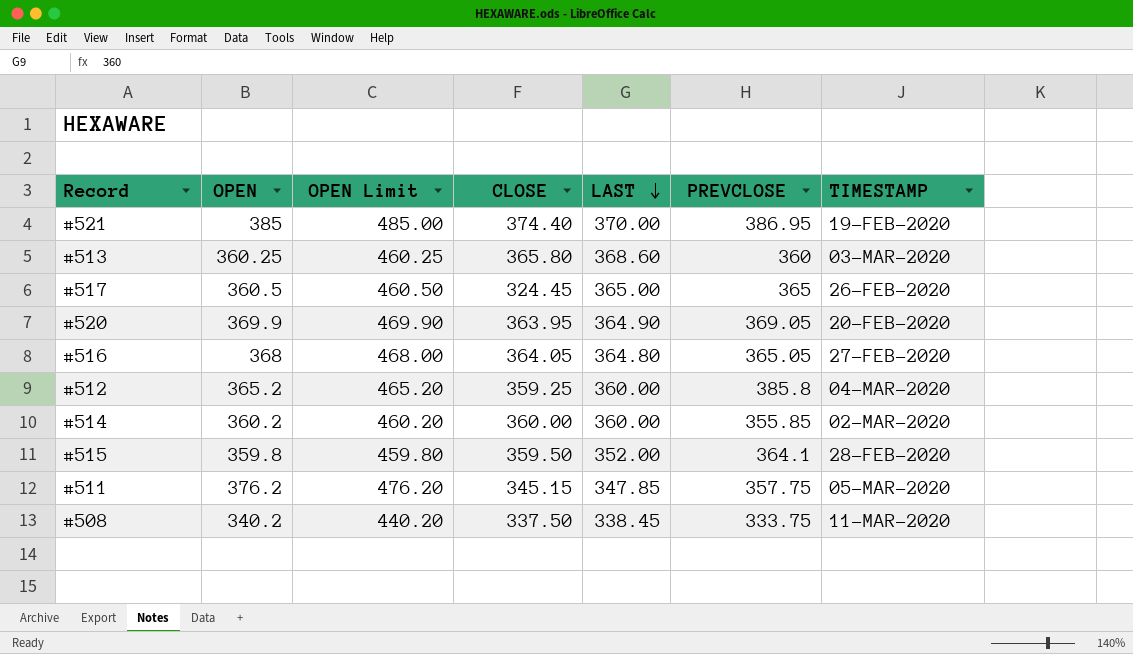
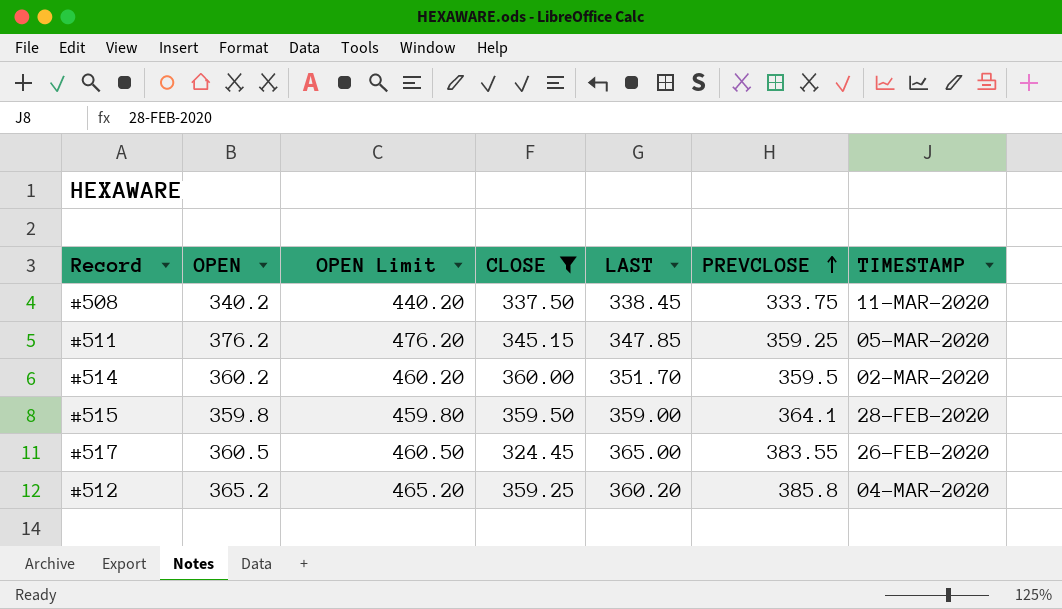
filter: none -> CLOSE <= 360.00
row order: LAST descending -> PREVCLOSE ascending
#511 | PREVCLOSE: 357.75 -> 359.25
#514 | LAST: 360.00 -> 351.70
#514 | PREVCLOSE: 355.85 -> 359.5
#515 | LAST: 352.00 -> 359.00
#517 | PREVCLOSE: 365 -> 383.55
#512 | LAST: 360.00 -> 360.20

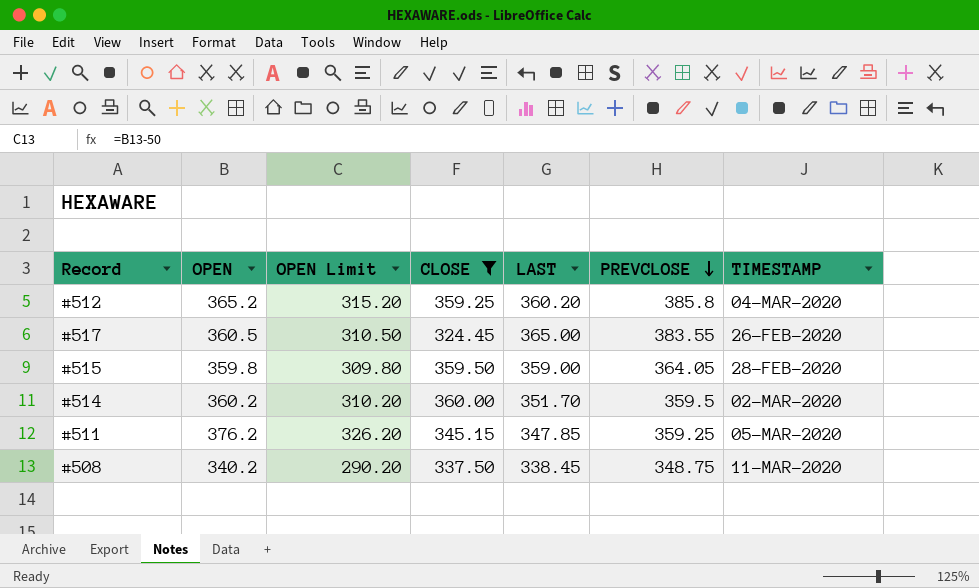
row order: PREVCLOSE ascending -> PREVCLOSE descending
column OPEN Limit | formula: [OPEN] + 100 -> [OPEN] - 50
#515 | PREVCLOSE: 364.1 -> 364.05
#508 | PREVCLOSE: 333.75 -> 348.75

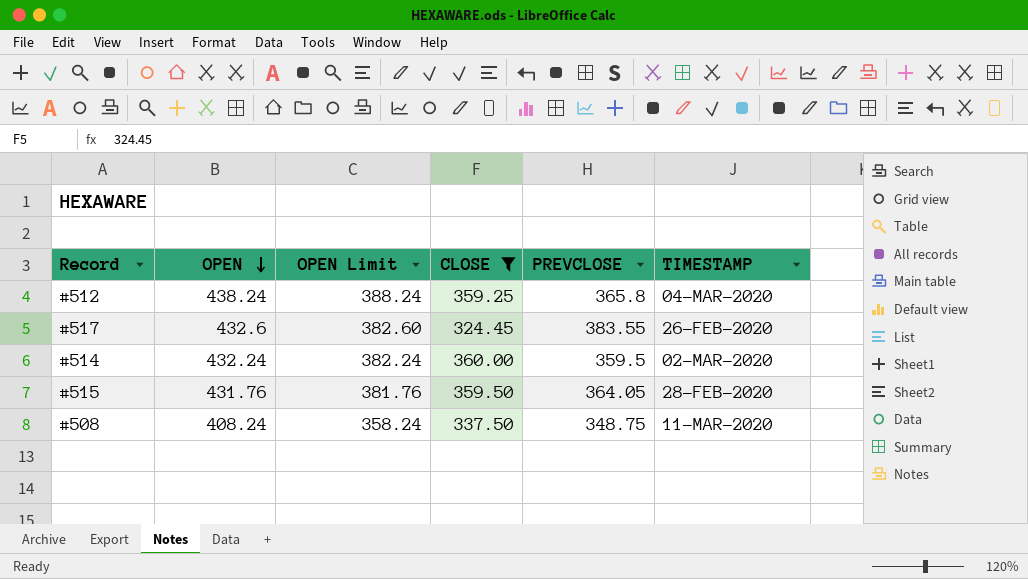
row order: PREVCLOSE descending -> OPEN descending
column LAST | position: 5 -> none
row #511: 376.2 | 326.20 | 345.15 | 347.85 | 359.25 | 05-MAR-2020 -> none
#512 | OPEN: 365.2 -> 438.24
#512 | OPEN Limit: 315.20 -> 388.24
#512 | PREVCLOSE: 385.8 -> 365.8
#517 | OPEN: 360.5 -> 432.6
#517 | OPEN Limit: 310.50 -> 382.60
#514 | OPEN: 360.2 -> 432.24
#514 | OPEN Limit: 310.20 -> 382.24
#515 | OPEN: 359.8 -> 431.76
#515 | OPEN Limit: 309.80 -> 381.76
#508 | OPEN: 340.2 -> 408.24
#508 | OPEN Limit: 290.20 -> 358.24

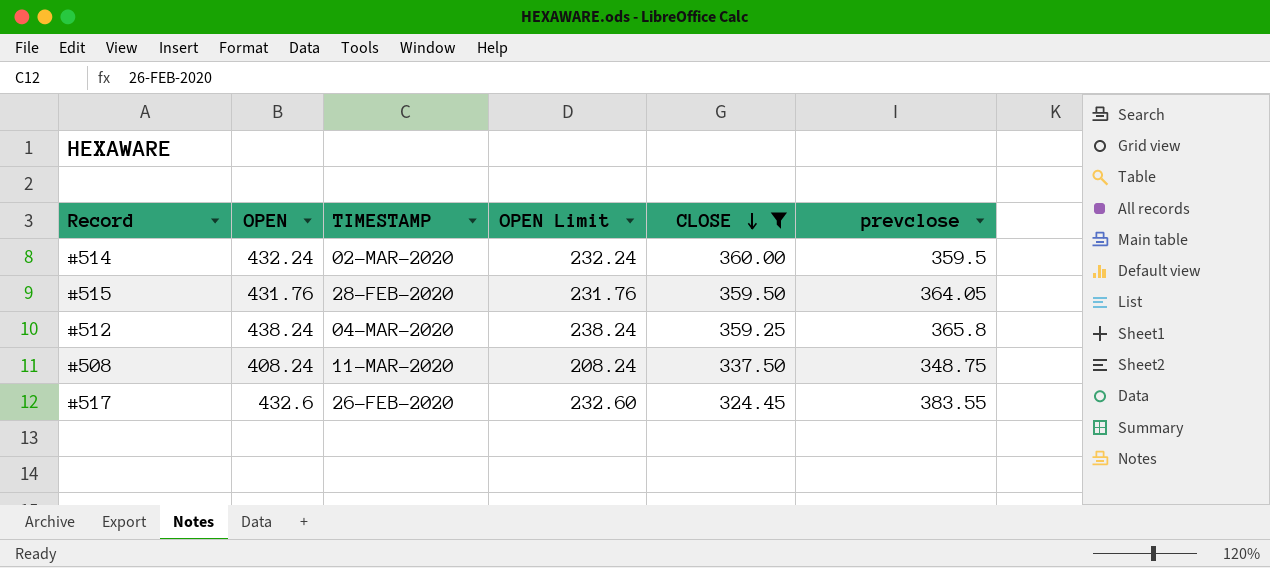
row order: OPEN descending -> CLOSE descending
column TIMESTAMP | position: 6 -> 3
column OPEN Limit | formula: [OPEN] - 50 -> [OPEN] - 200
column name: PREVCLOSE -> prevclose

